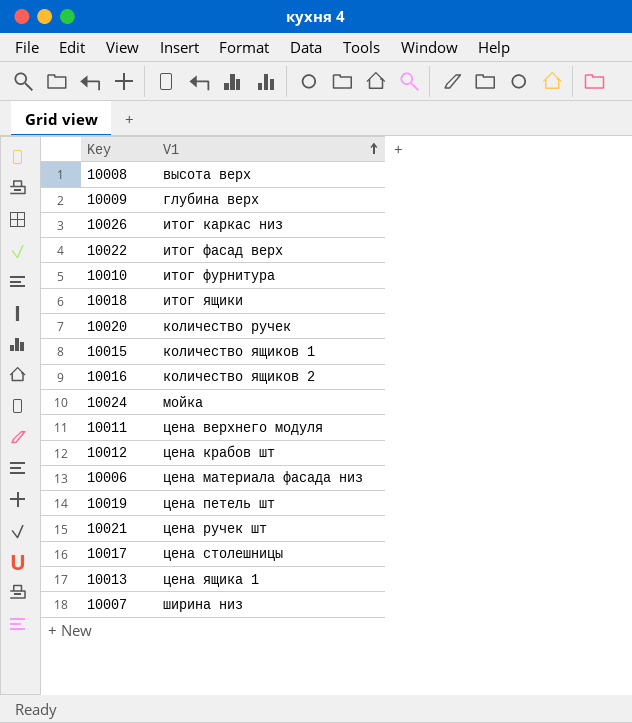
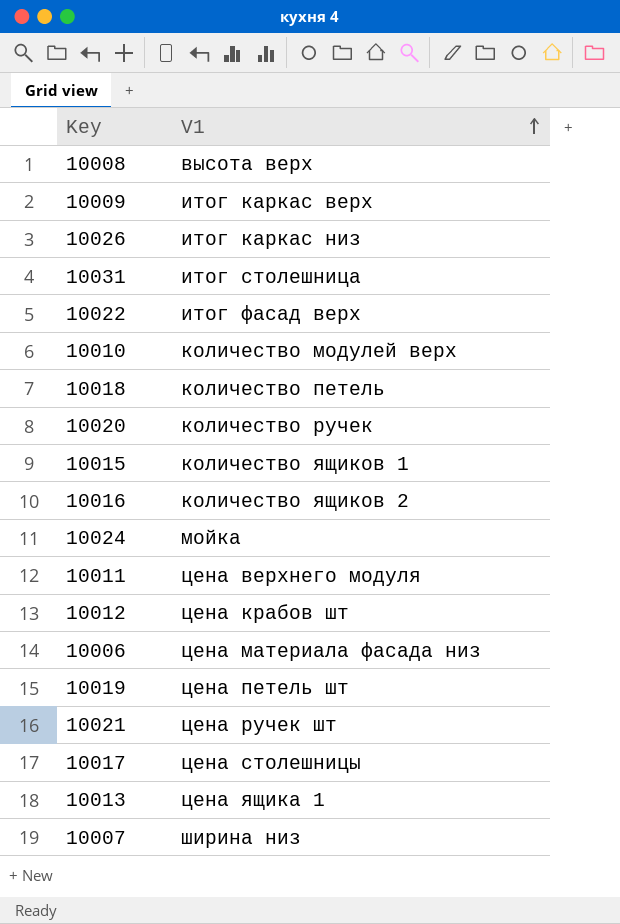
10009 | V1: глубина верх -> итог каркас верх
row 10031: none -> итог столешница
10010 | V1: итог фурнитура -> количество модулей верх
10018 | V1: итог ящики -> количество петель

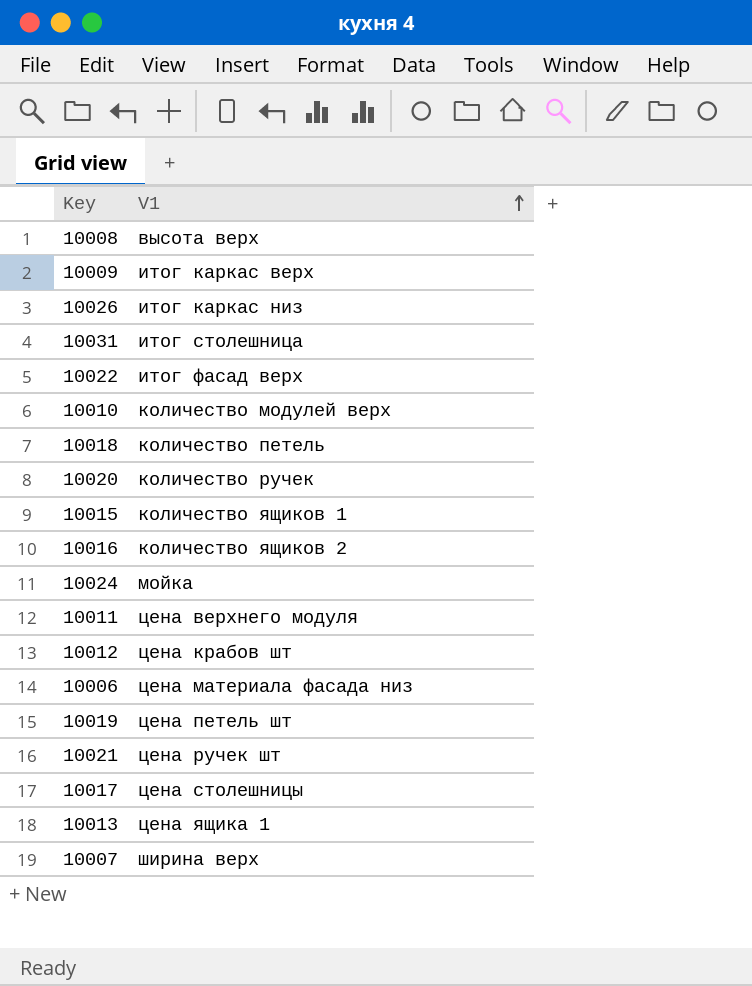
10007 | V1: ширина низ -> ширина верх

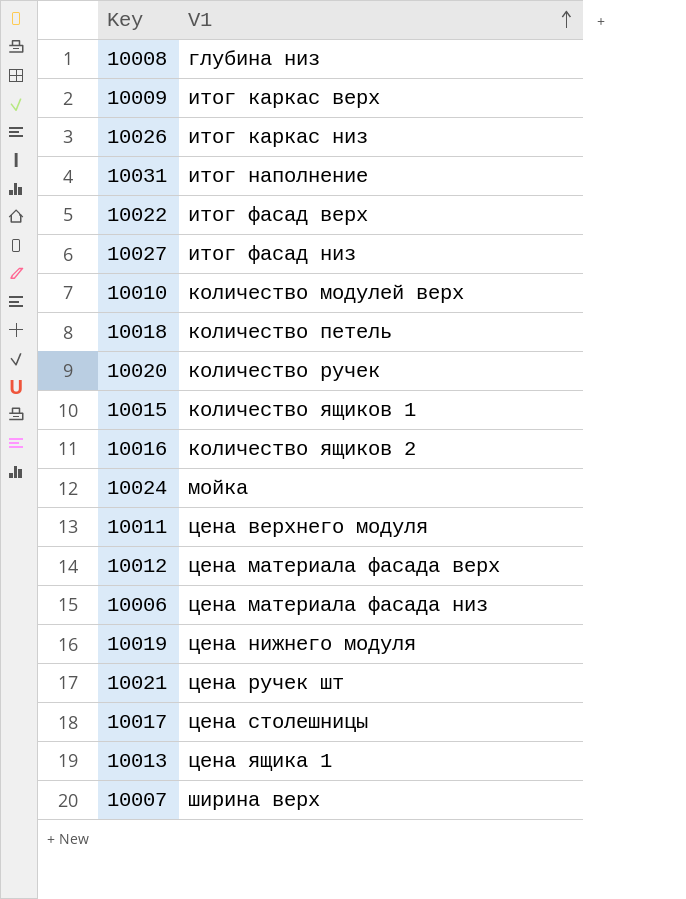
10008 | V1: высота верх -> глубина низ
10031 | V1: итог столешница -> итог наполнение
row 10027: none -> итог фасад низ
10012 | V1: цена крабов шт -> цена материала фасада верх
10019 | V1: цена петель шт -> цена нижнего модуля

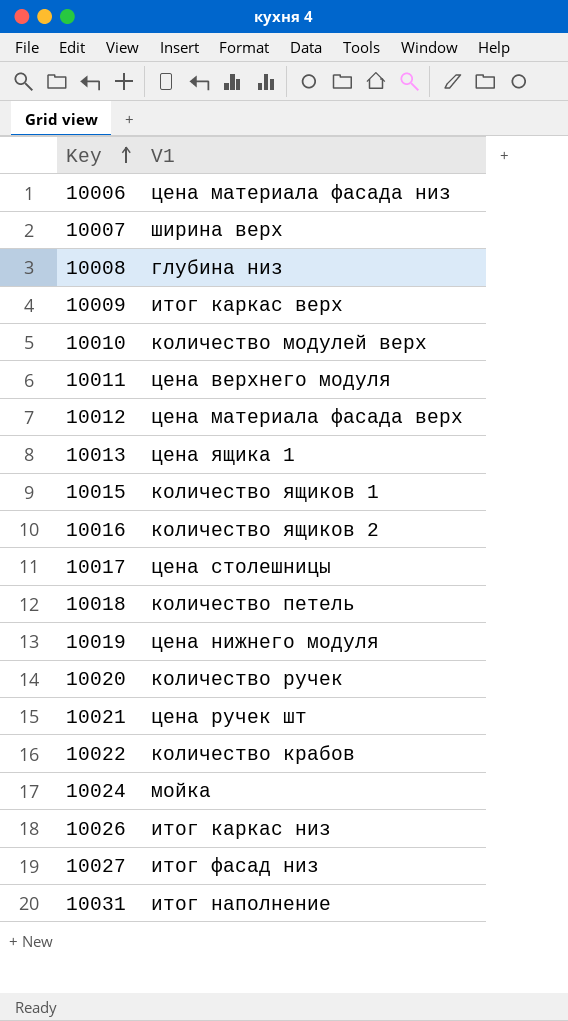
row order: V1 ascending -> Key ascending
10022 | V1: итог фасад верх -> количество крабов

